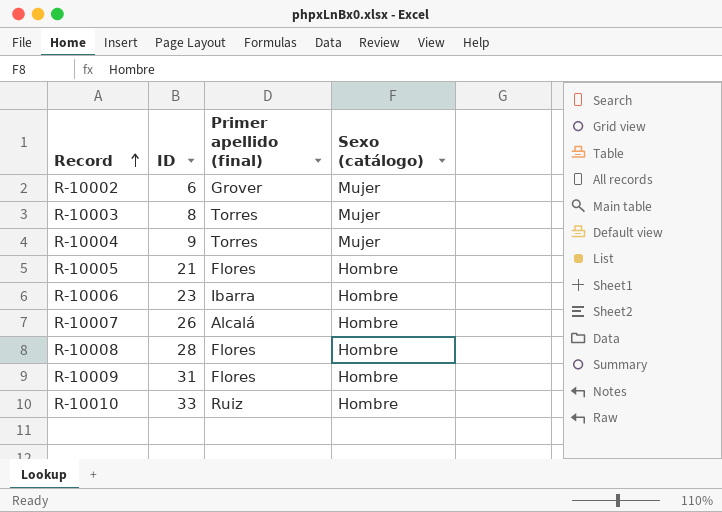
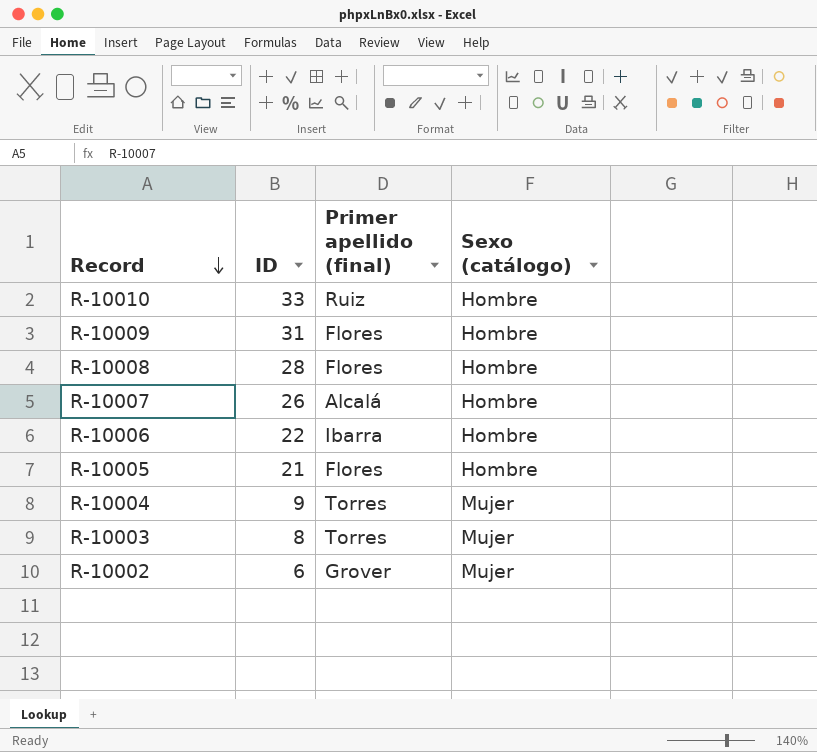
row order: Record ascending -> Record descending
R-10006 | ID: 23 -> 22

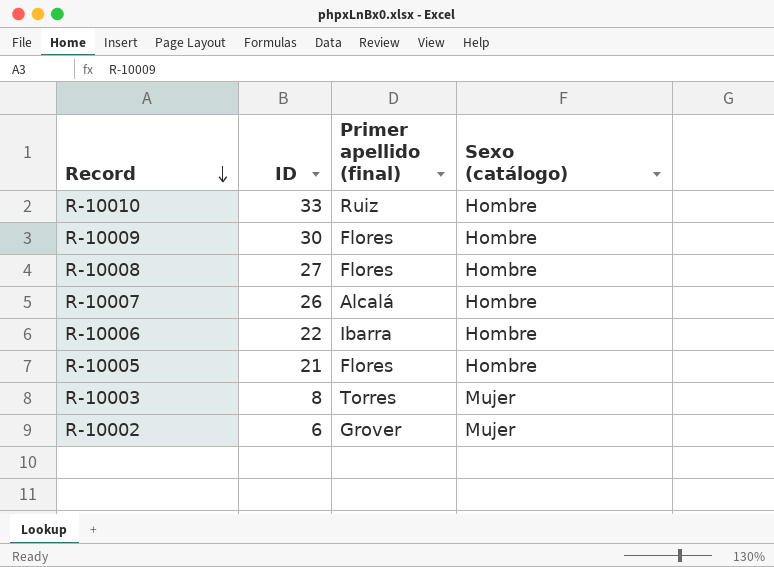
row R-10004: 9 | Torres | Mujer -> none
R-10009 | ID: 31 -> 30
R-10008 | ID: 28 -> 27

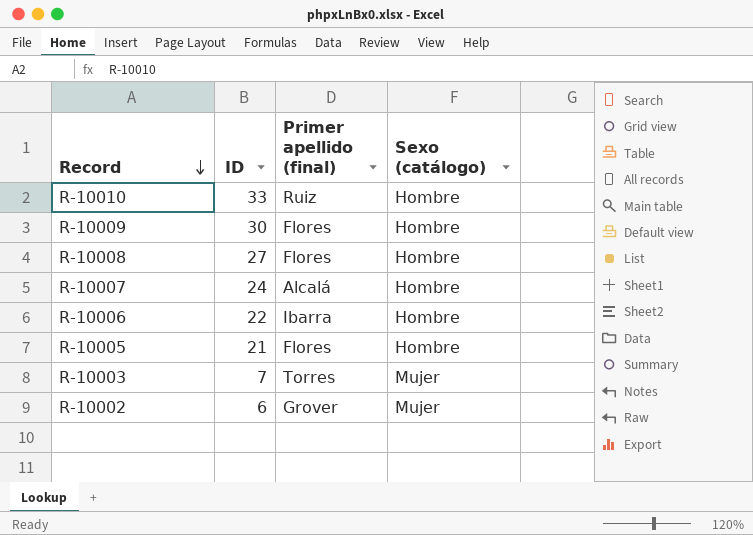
R-10007 | ID: 26 -> 24
R-10003 | ID: 8 -> 7

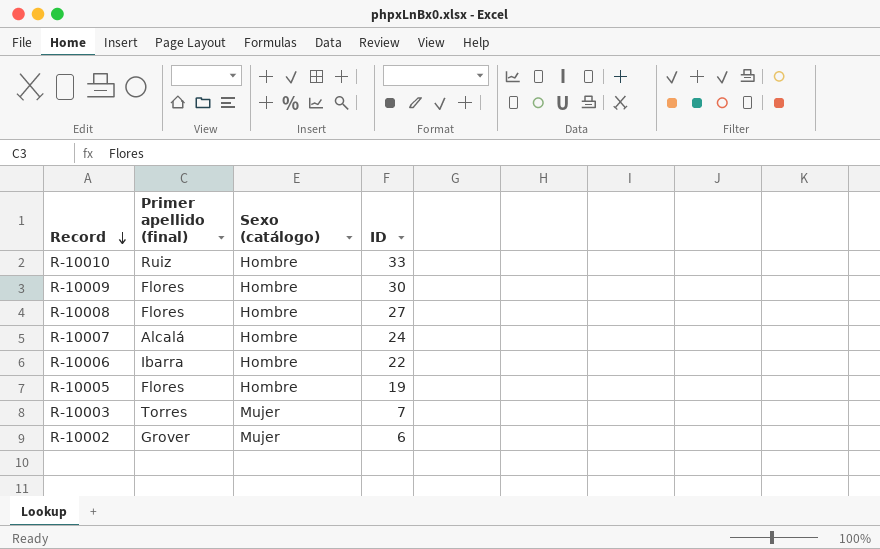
column ID | position: 2 -> 4
R-10005 | ID: 21 -> 19

